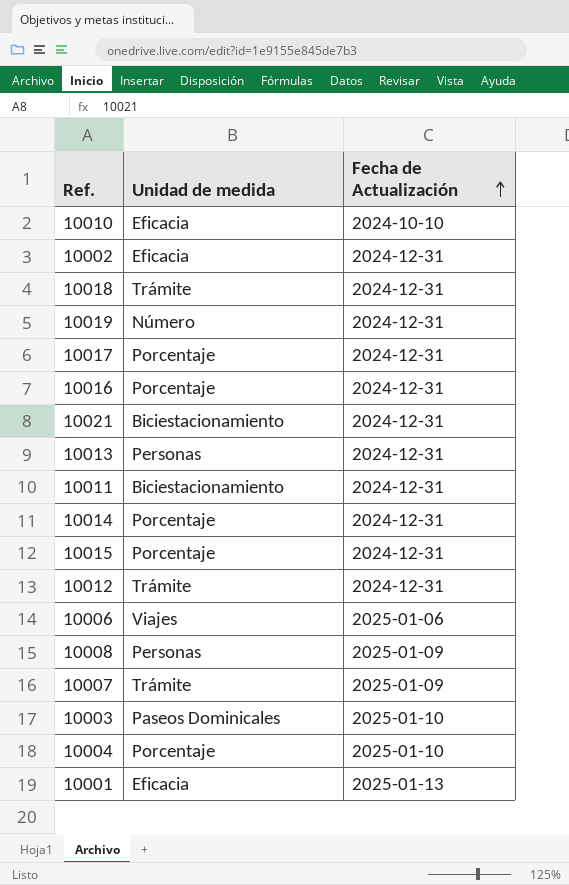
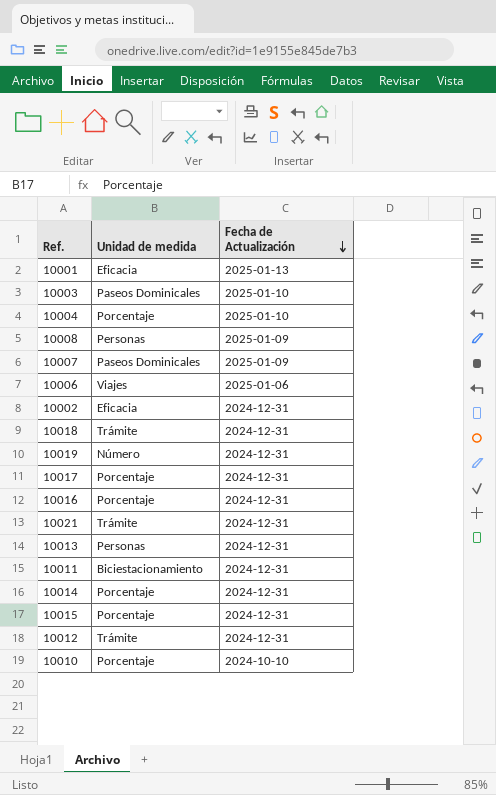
row order: Fecha de Actualización ascending -> Fecha de Actualización descending
10007 | Unidad de medida: Trámite -> Paseos Dominicales
10021 | Unidad de medida: Biciestacionamiento -> Trámite
10010 | Unidad de medida: Eficacia -> Porcentaje

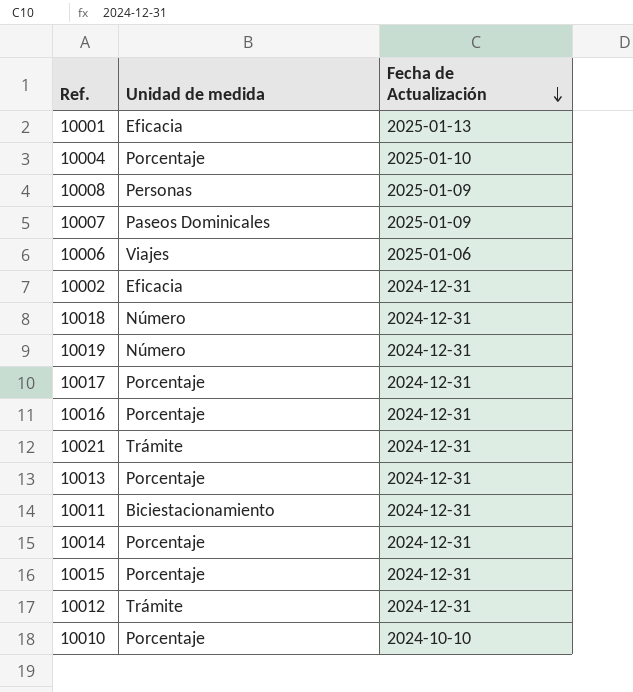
row 10003: Paseos Dominicales | 2025-01-10 -> none
10018 | Unidad de medida: Trámite -> Número
10013 | Unidad de medida: Personas -> Porcentaje

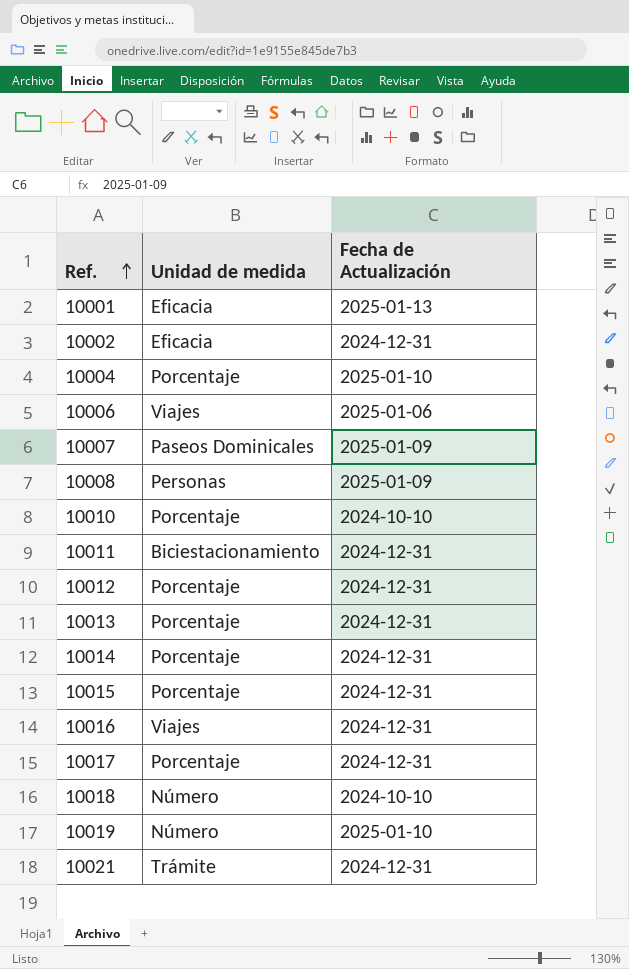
row order: Fecha de Actualización descending -> Ref. ascending
10012 | Unidad de medida: Trámite -> Porcentaje
10016 | Unidad de medida: Porcentaje -> Viajes
10018 | Fecha de Actualización: 2024-12-31 -> 2024-10-10
10019 | Fecha de Actualización: 2024-12-31 -> 2025-01-10

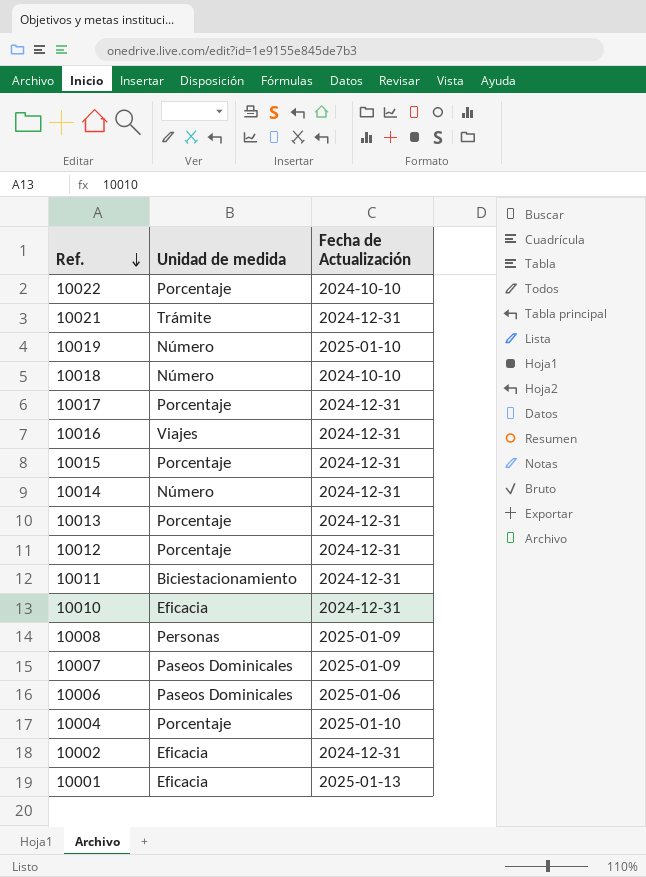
row order: Ref. ascending -> Ref. descending
row 10022: none -> Porcentaje | 2024-10-10
10014 | Unidad de medida: Porcentaje -> Número
10010 | Unidad de medida: Porcentaje -> Eficacia
10010 | Fecha de Actualización: 2024-10-10 -> 2024-12-31
10006 | Unidad de medida: Viajes -> Paseos Dominicales

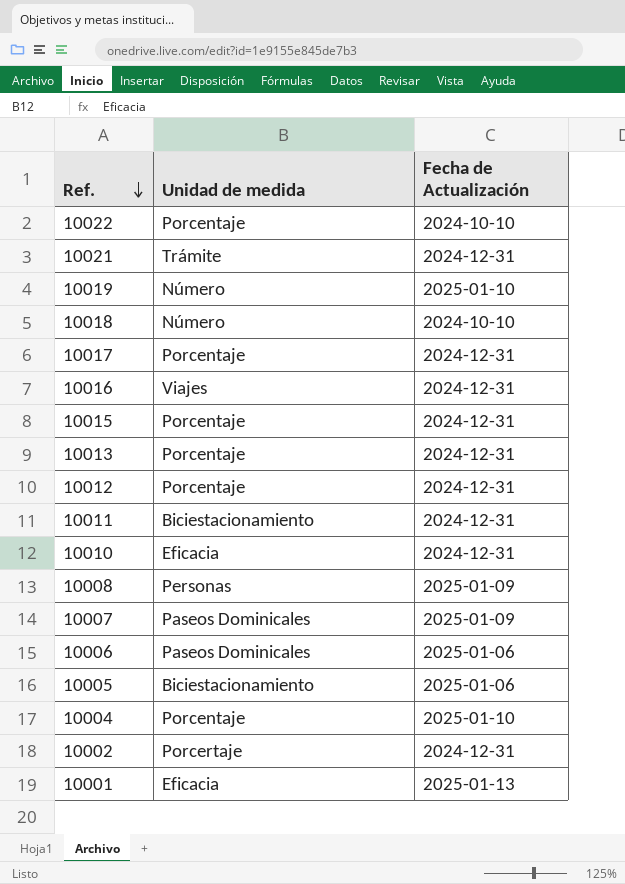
row 10014: Número | 2024-12-31 -> none
row 10005: none -> Biciestacionamiento | 2025-01-06
10002 | Unidad de medida: Eficacia -> Porcertaje

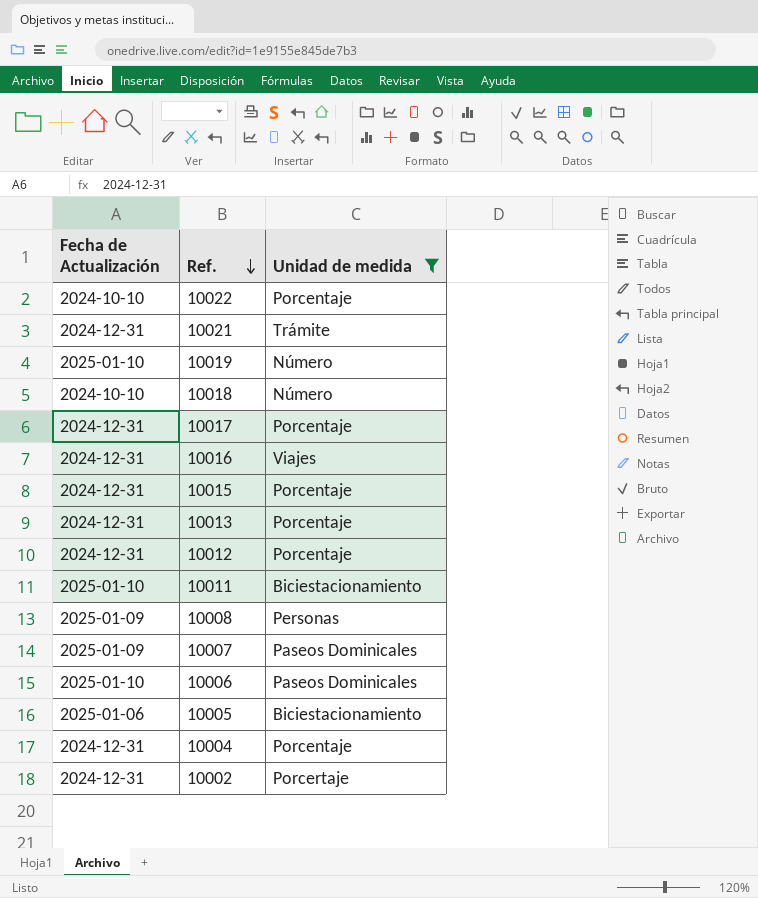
filter: none -> Unidad de medida != Eficacia
column Fecha de Actualización | position: 3 -> 1
10011 | Fecha de Actualización: 2024-12-31 -> 2025-01-10
10006 | Fecha de Actualización: 2025-01-06 -> 2025-01-10
10004 | Fecha de Actualización: 2025-01-10 -> 2024-12-31

